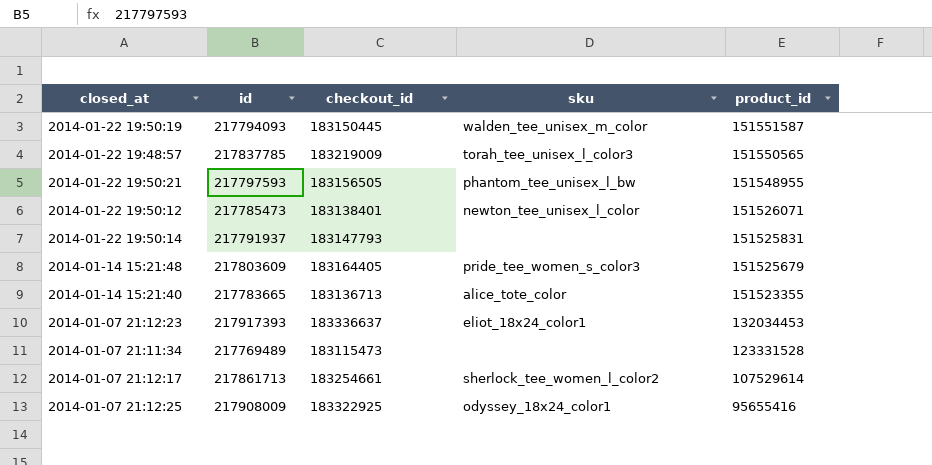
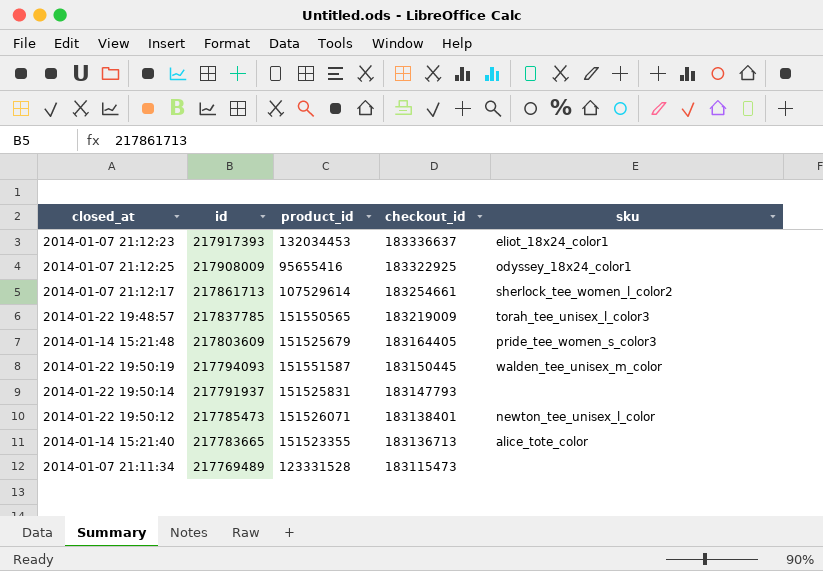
row order: product_id descending -> id descending
column product_id | position: 5 -> 3
row 2014-01-22 19:50:21: 217797593 | 183156505 | phantom_tee_unisex_l_bw | 151548955 -> none

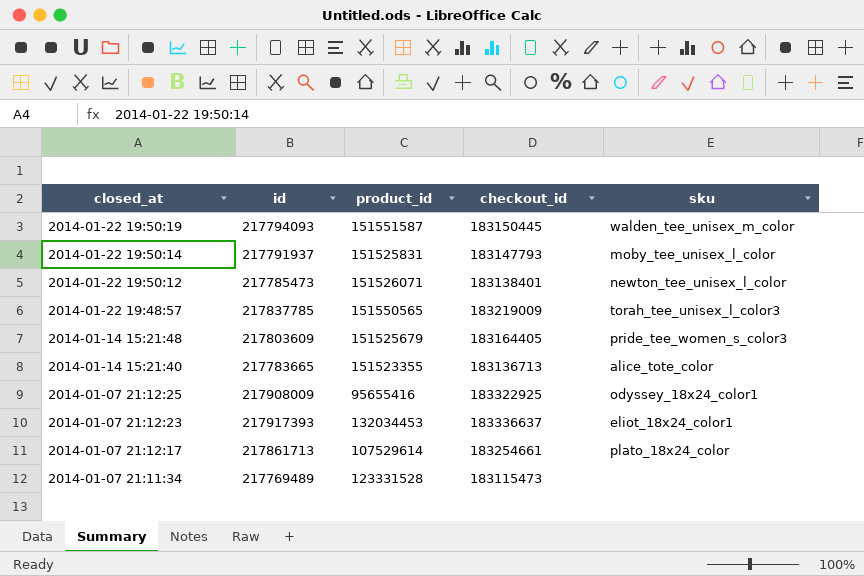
row order: id descending -> closed_at descending
2014-01-22 19:50:14 | sku: none -> moby_tee_unisex_l_color
2014-01-07 21:12:17 | sku: sherlock_tee_women_l_color2 -> plato_18x24_color

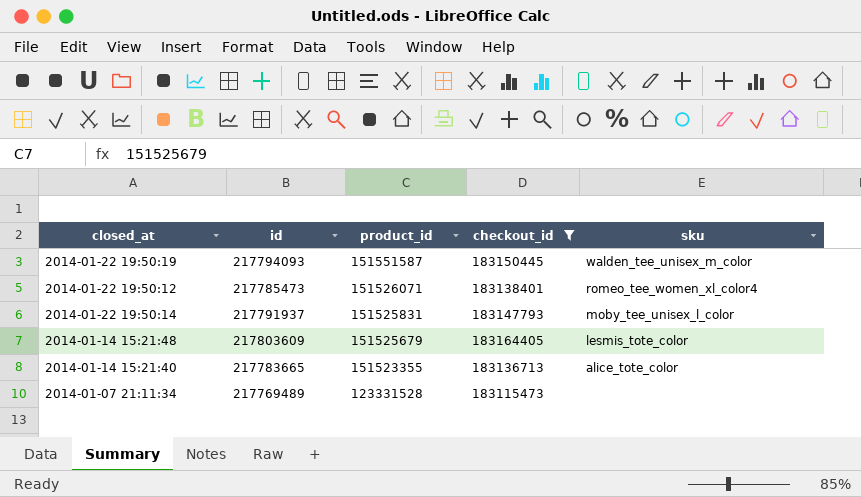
filter: none -> checkout_id <= 183164405
row order: closed_at descending -> product_id descending
2014-01-22 19:50:12 | sku: newton_tee_unisex_l_color -> romeo_tee_women_xl_color4
2014-01-14 15:21:48 | sku: pride_tee_women_s_color3 -> lesmis_tote_color

